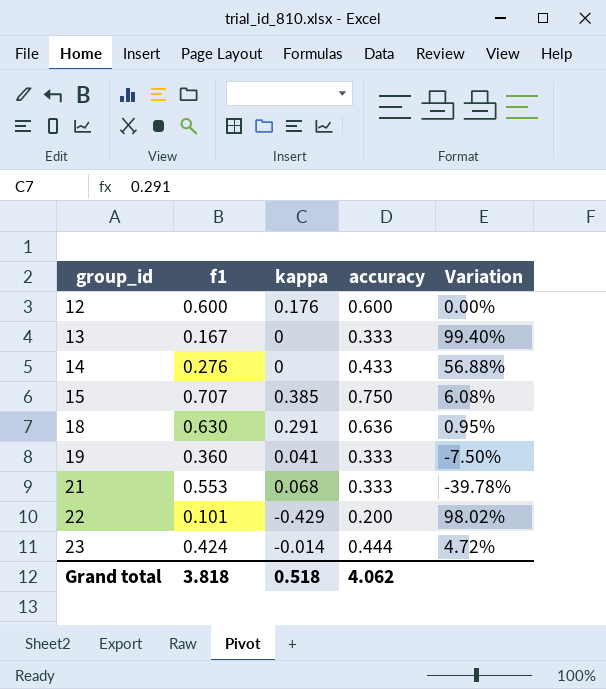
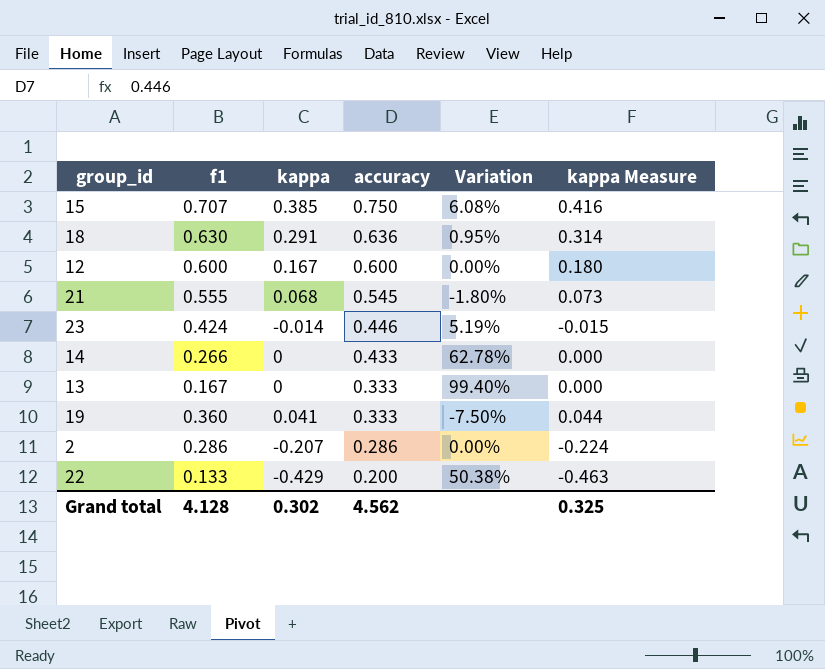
row order: group_id ascending -> accuracy descending
column kappa Measure | formula: none -> [kappa] * 1.08
12 | kappa: 0.176 -> 0.167
21 | f1: 0.553 -> 0.555
21 | accuracy: 0.333 -> 0.545
21 | Variation: -39.78% -> -1.80%
23 | accuracy: 0.444 -> 0.446
23 | Variation: 4.72% -> 5.19%
14 | f1: 0.276 -> 0.266
14 | Variation: 56.88% -> 62.78%
row 2: none -> 0.286 | -0.207 | 0.286 | 0.00% | -0.224
22 | f1: 0.101 -> 0.133
22 | Variation: 98.02% -> 50.38%
Grand total | f1: 3.818 -> 4.128
Grand total | kappa: 0.518 -> 0.302
Grand total | accuracy: 4.062 -> 4.562

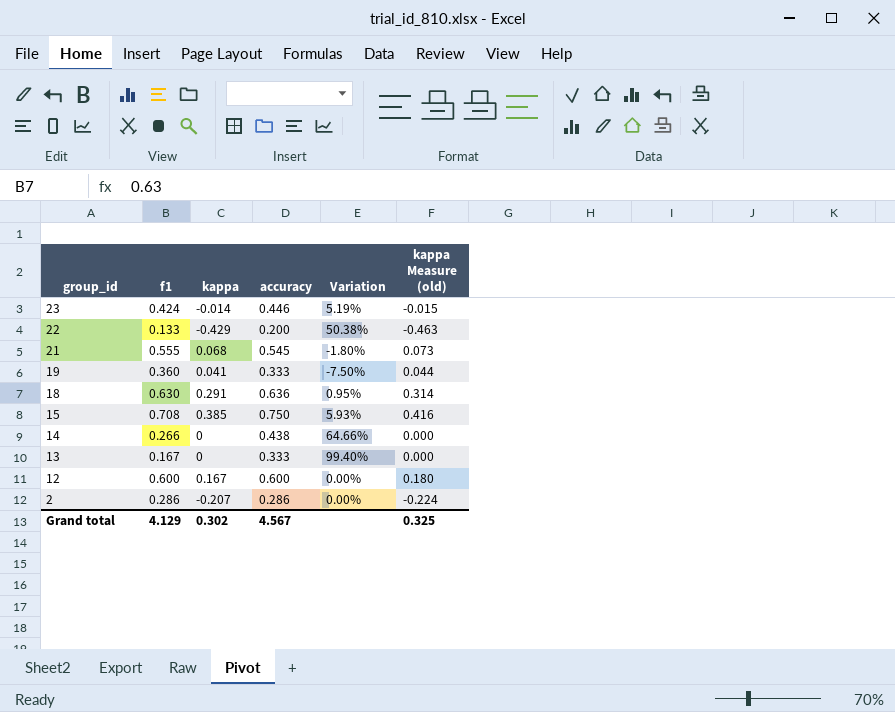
row order: accuracy descending -> group_id descending
column name: kappa Measure -> kappa Measure (old)
15 | f1: 0.707 -> 0.708
15 | Variation: 6.08% -> 5.93%
14 | accuracy: 0.433 -> 0.438
14 | Variation: 62.78% -> 64.66%
Grand total | f1: 4.128 -> 4.129
Grand total | accuracy: 4.562 -> 4.567

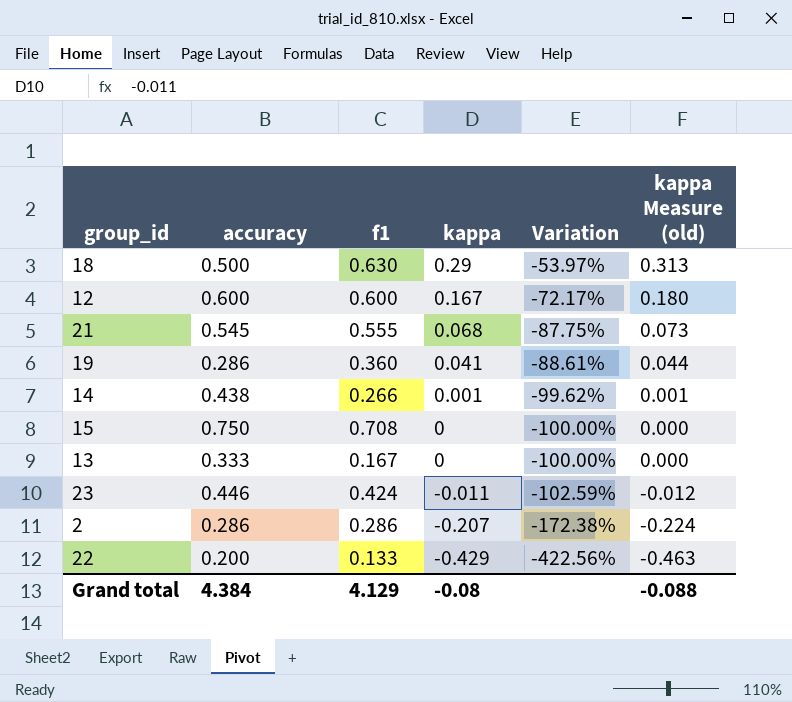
row order: group_id descending -> kappa descending
column accuracy | position: 4 -> 2
column Variation | formula: ([accuracy] - [f1]) / [f1] -> ([kappa] - [f1]) / [f1]
18 | accuracy: 0.636 -> 0.500
18 | kappa: 0.291 -> 0.29
18 | kappa Measure (old): 0.314 -> 0.313
19 | accuracy: 0.333 -> 0.286
14 | kappa: 0 -> 0.001
14 | kappa Measure (old): 0.000 -> 0.001
15 | kappa: 0.385 -> 0
15 | kappa Measure (old): 0.416 -> 0.000
23 | kappa: -0.014 -> -0.011
23 | kappa Measure (old): -0.015 -> -0.012
Grand total | accuracy: 4.567 -> 4.384
Grand total | kappa: 0.302 -> -0.08
Grand total | kappa Measure (old): 0.325 -> -0.088

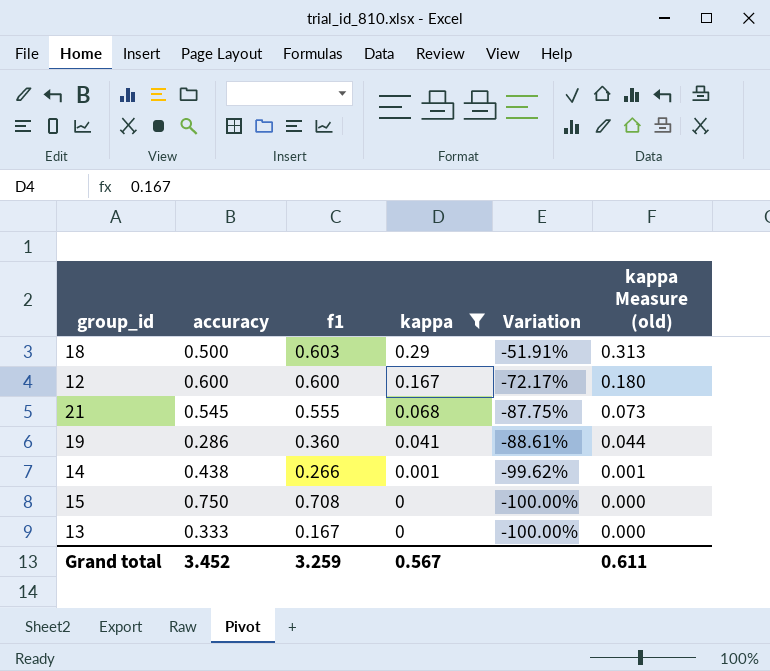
filter: none -> kappa >= 0
18 | f1: 0.630 -> 0.603
18 | Variation: -53.97% -> -51.91%
Grand total | accuracy: 4.384 -> 3.452
Grand total | f1: 4.129 -> 3.259
Grand total | kappa: -0.08 -> 0.567
Grand total | kappa Measure (old): -0.088 -> 0.611

